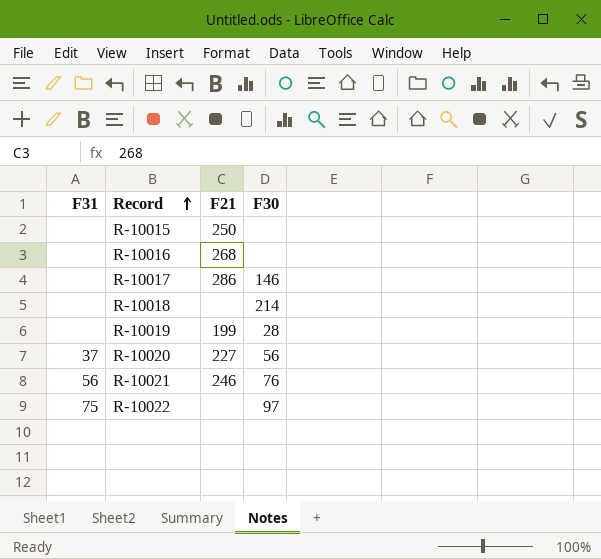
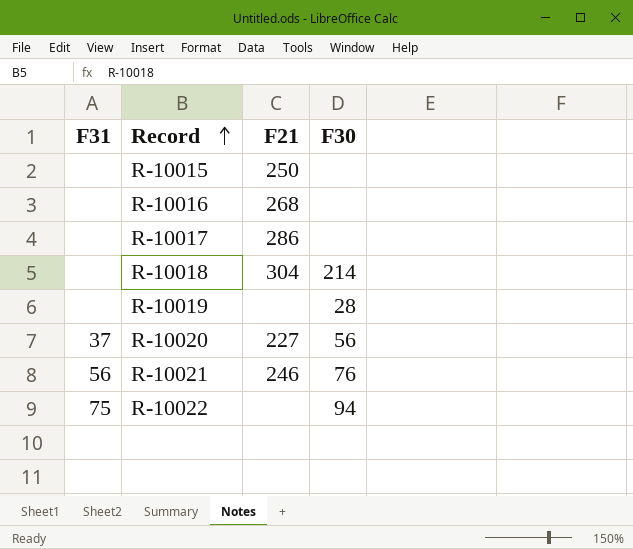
R-10017 | F30: 146 -> none
R-10018 | F21: none -> 304
R-10019 | F21: 199 -> none
R-10022 | F30: 97 -> 94

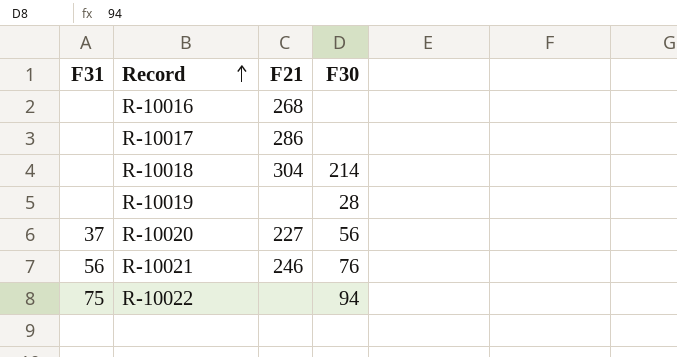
row R-10015: none | 250 | none -> none

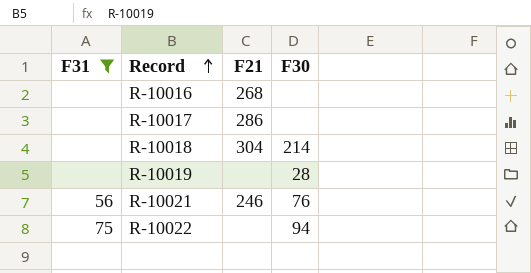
filter: none -> F31 != 37

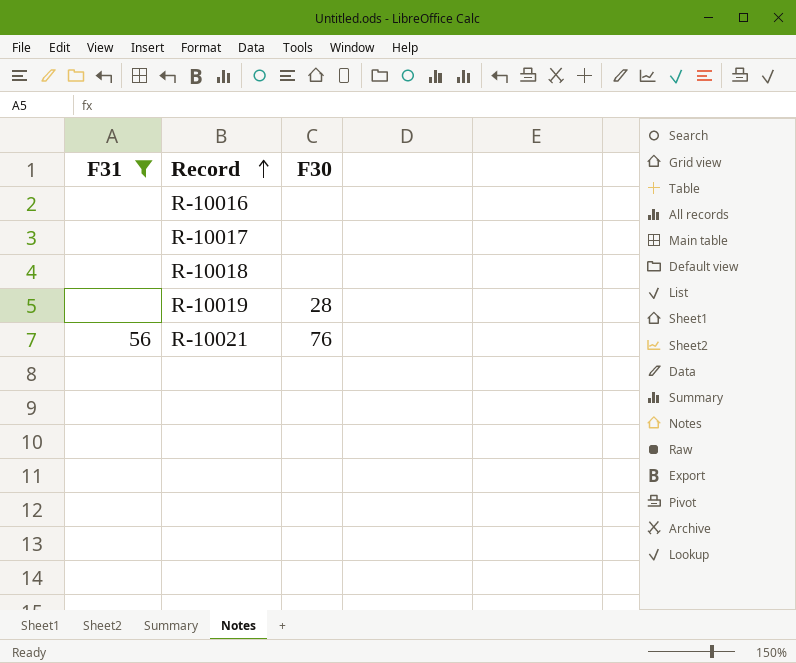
column F21 | position: 3 -> none
row R-10022: 75 | none | 94 -> none
R-10018 | F30: 214 -> none

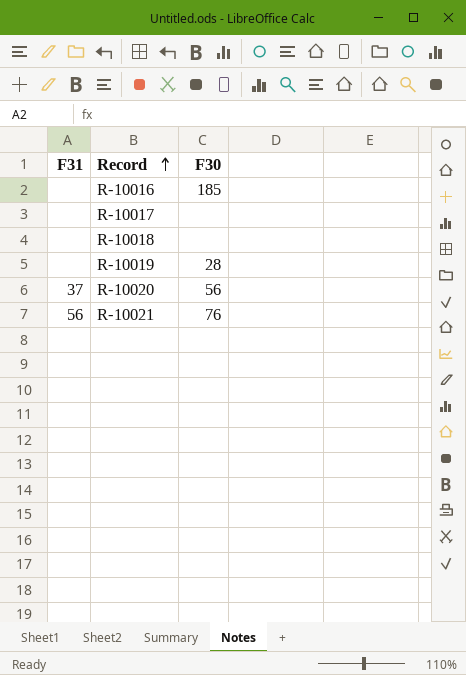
filter: F31 != 37 -> none
R-10016 | F30: none -> 185

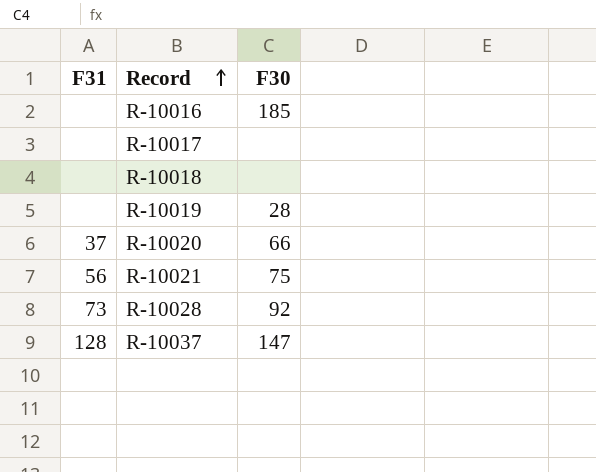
R-10020 | F30: 56 -> 66
R-10021 | F30: 76 -> 75
row R-10028: none -> 73 | 92
row R-10037: none -> 128 | 147

